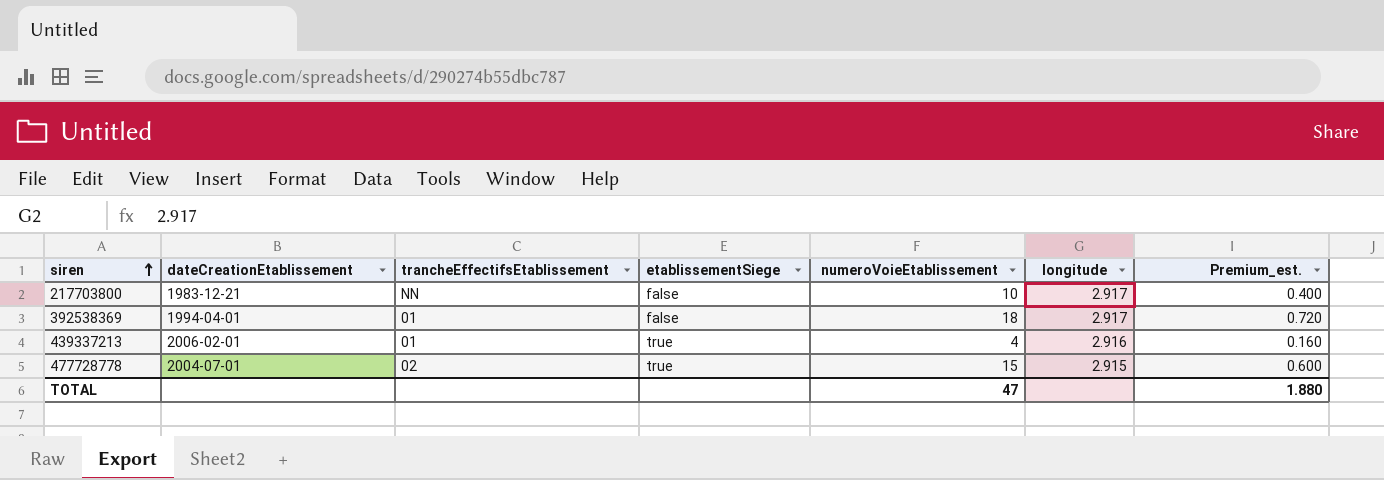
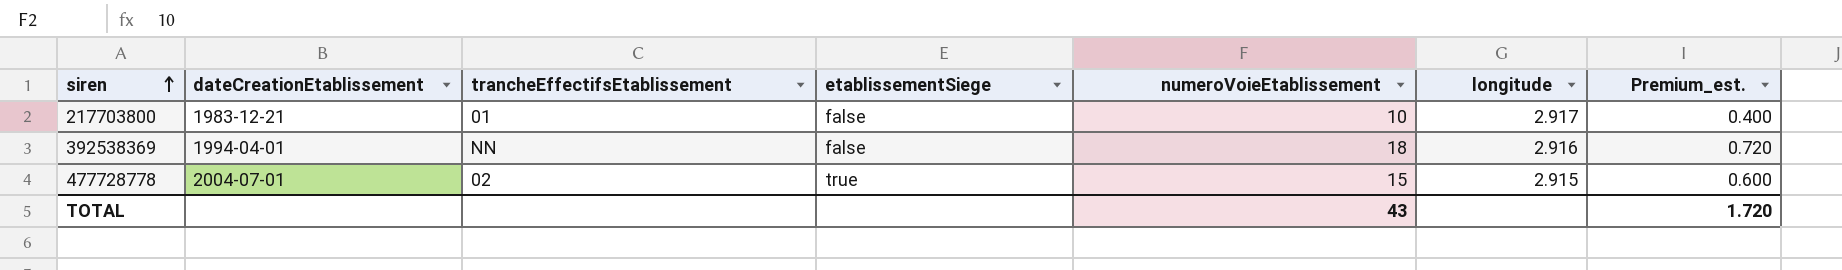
row 439337213: 2006-02-01 | 01 | true | 4 | 2.916 | 0.160 -> none
217703800 | trancheEffectifsEtablissement: NN -> 01
392538369 | trancheEffectifsEtablissement: 01 -> NN
392538369 | longitude: 2.917 -> 2.916
TOTAL | numeroVoieEtablissement: 47 -> 43
TOTAL | Premium_est.: 1.880 -> 1.720

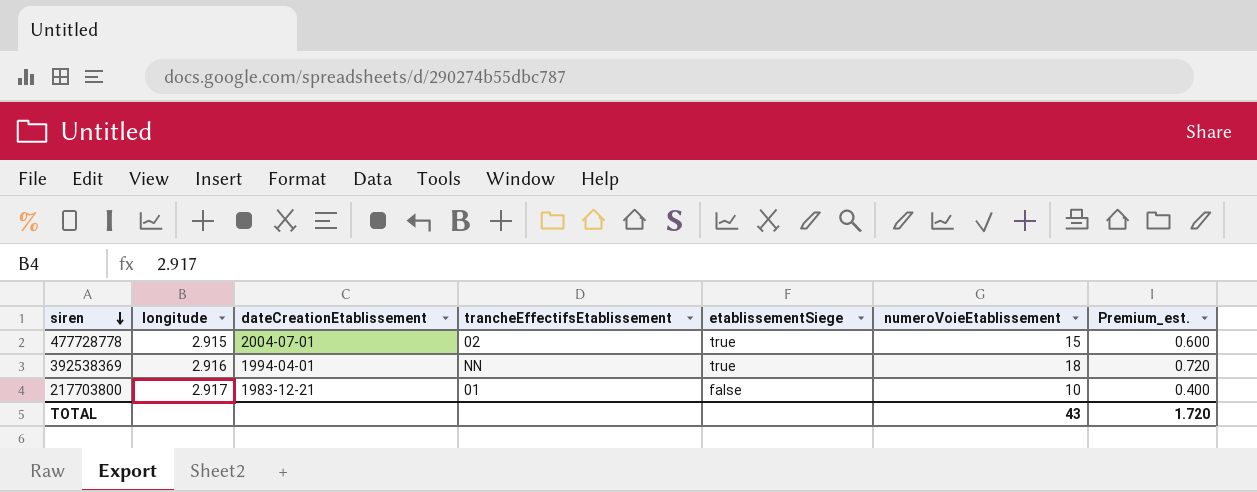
row order: siren ascending -> siren descending
column longitude | position: 6 -> 2
392538369 | etablissementSiege: false -> true

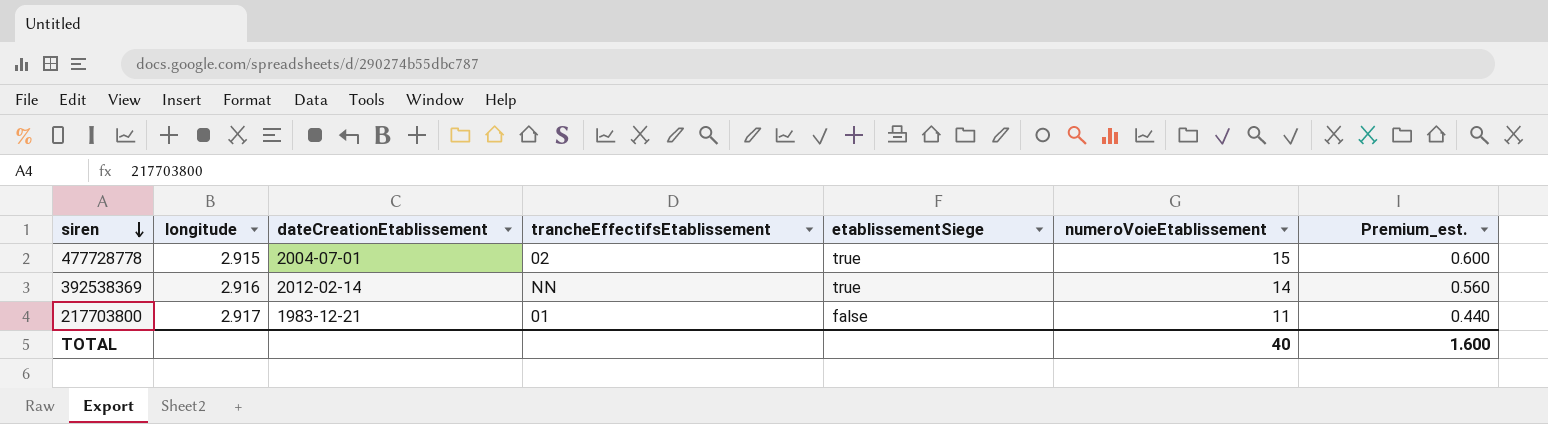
392538369 | dateCreationEtablissement: 1994-04-01 -> 2012-02-14
392538369 | numeroVoieEtablissement: 18 -> 14
392538369 | Premium_est.: 0.720 -> 0.560
217703800 | numeroVoieEtablissement: 10 -> 11
217703800 | Premium_est.: 0.400 -> 0.440
TOTAL | numeroVoieEtablissement: 43 -> 40
TOTAL | Premium_est.: 1.720 -> 1.600

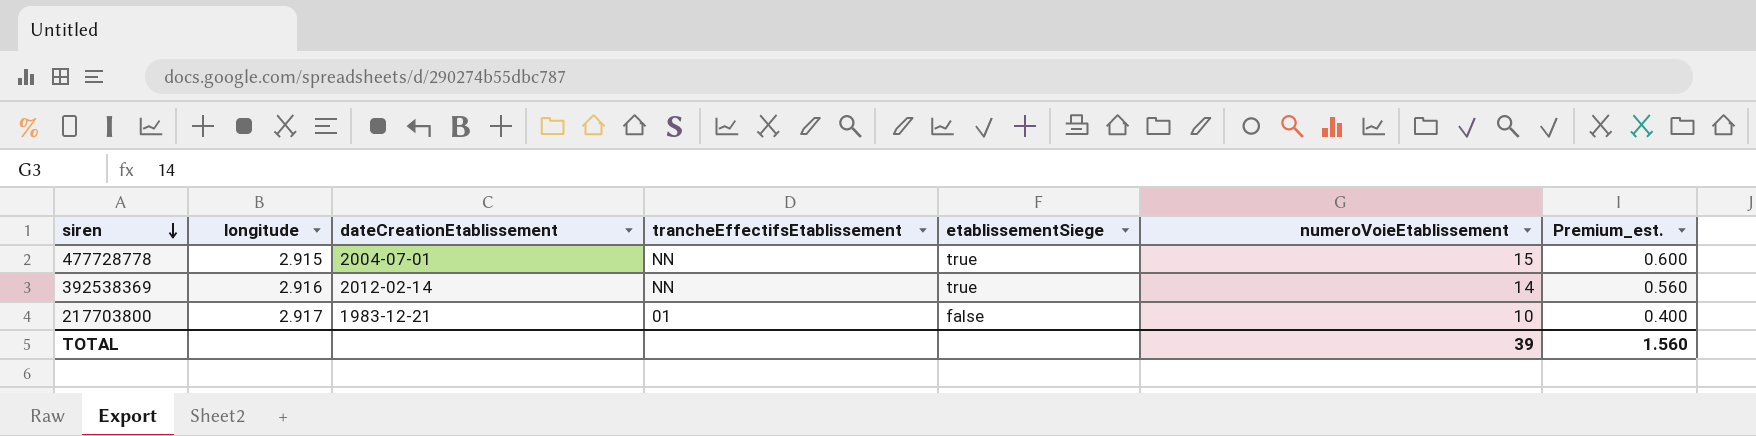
477728778 | trancheEffectifsEtablissement: 02 -> NN
217703800 | numeroVoieEtablissement: 11 -> 10
217703800 | Premium_est.: 0.440 -> 0.400
TOTAL | numeroVoieEtablissement: 40 -> 39
TOTAL | Premium_est.: 1.600 -> 1.560

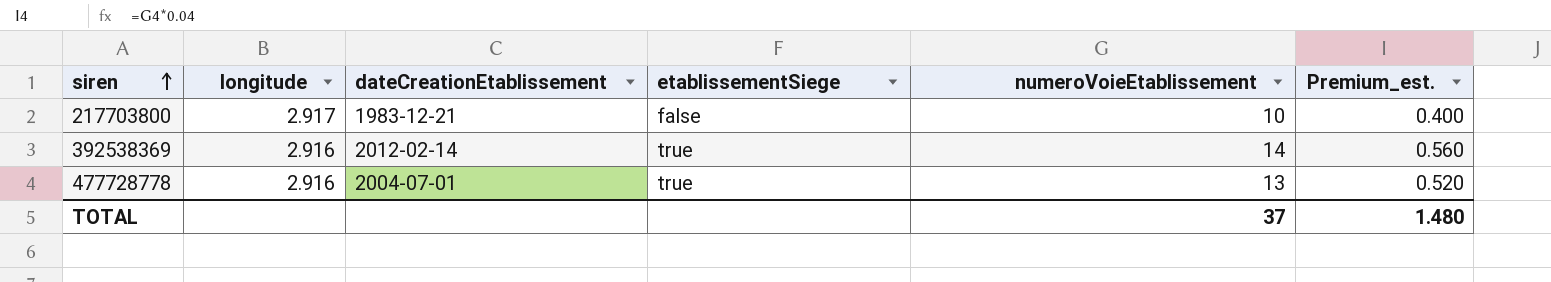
row order: siren descending -> siren ascending
column trancheEffectifsEtablissement | position: 4 -> none
477728778 | longitude: 2.915 -> 2.916
477728778 | numeroVoieEtablissement: 15 -> 13
477728778 | Premium_est.: 0.600 -> 0.520
TOTAL | numeroVoieEtablissement: 39 -> 37
TOTAL | Premium_est.: 1.560 -> 1.480

